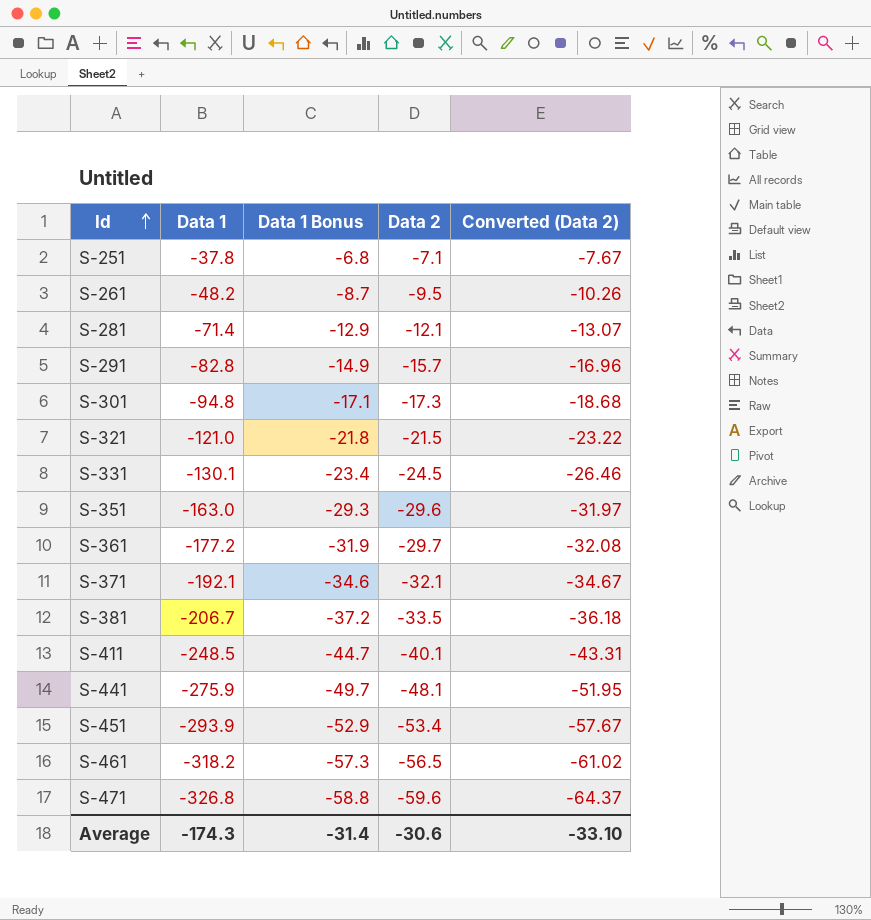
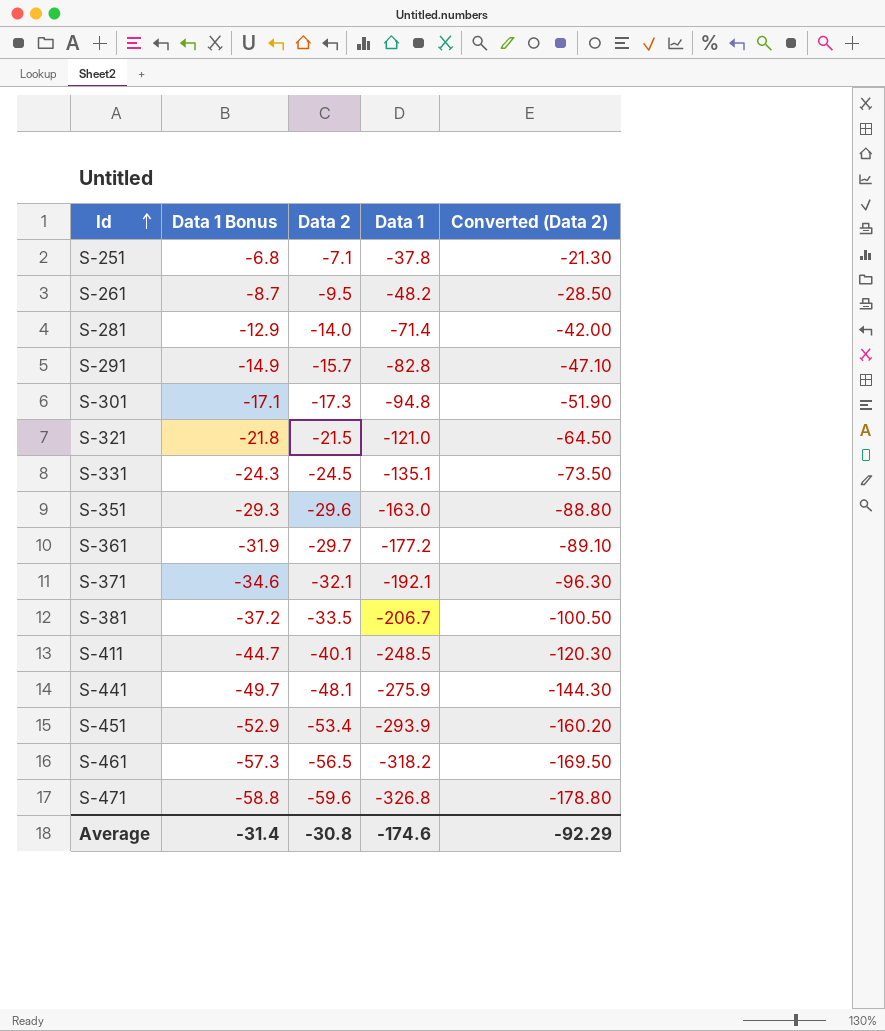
column Data 1 | position: 2 -> 4
column Converted (Data 2) | formula: [Data 2] * 1.08 -> [Data 2] * 3
S-281 | Data 2: -12.1 -> -14.0
S-331 | Data 1 Bonus: -23.4 -> -24.3
S-331 | Data 1: -130.1 -> -135.1
Average | Data 2: -30.6 -> -30.8
Average | Data 1: -174.3 -> -174.6
Average | Converted (Data 2): -33.10 -> -92.29

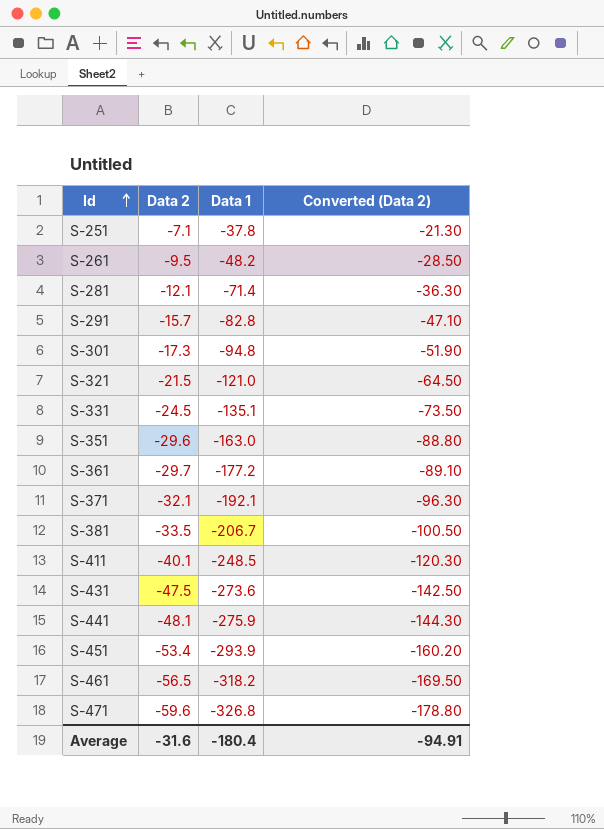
column Data 1 Bonus | formula: [Data 1] * 0.18 -> none
S-281 | Data 2: -14.0 -> -12.1
S-281 | Converted (Data 2): -42.00 -> -36.30
row S-431: none -> -47.5 | -273.6 | -142.50
Average | Data 2: -30.8 -> -31.6
Average | Data 1: -174.6 -> -180.4
Average | Converted (Data 2): -92.29 -> -94.91

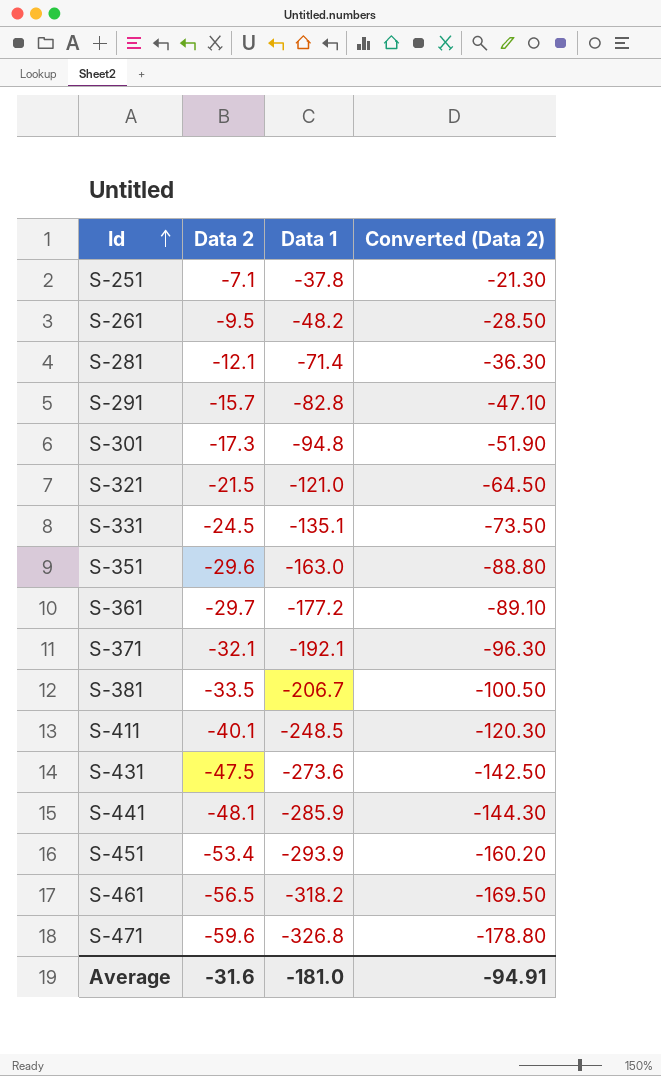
S-441 | Data 1: -275.9 -> -285.9
Average | Data 1: -180.4 -> -181.0

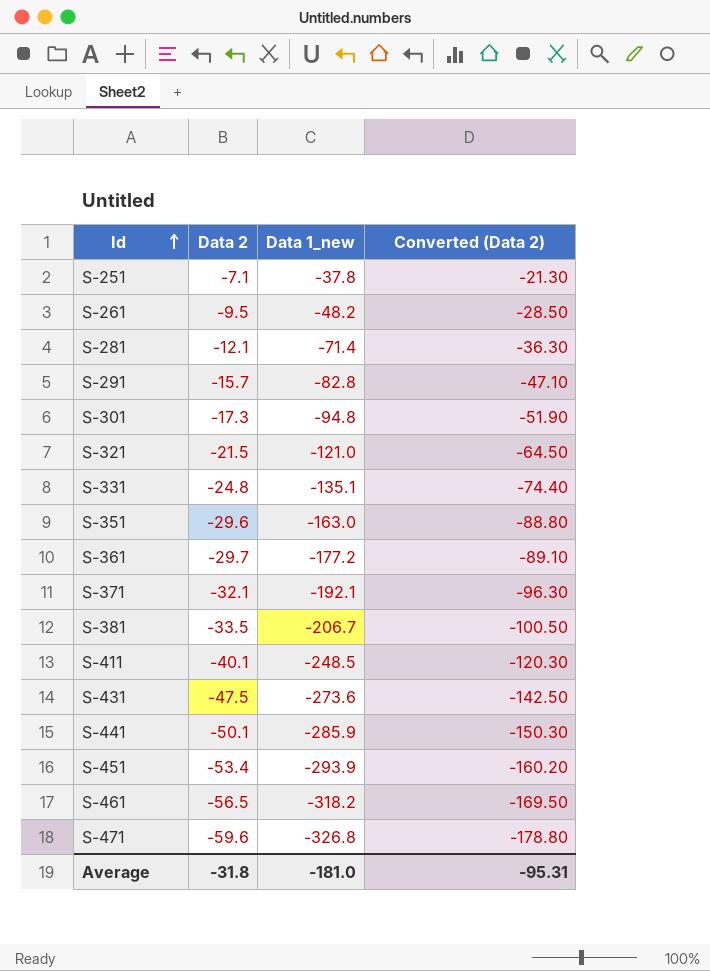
column name: Data 1 -> Data 1_new
S-331 | Data 2: -24.5 -> -24.8
S-331 | Converted (Data 2): -73.50 -> -74.40
S-441 | Data 2: -48.1 -> -50.1
S-441 | Converted (Data 2): -144.30 -> -150.30
Average | Data 2: -31.6 -> -31.8
Average | Converted (Data 2): -94.91 -> -95.31

